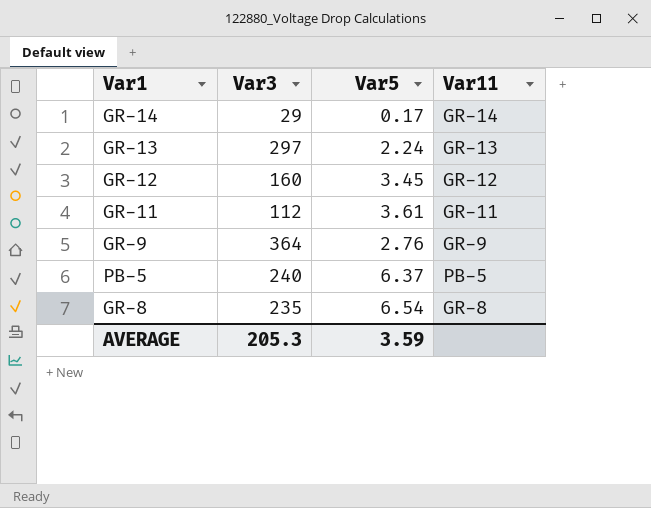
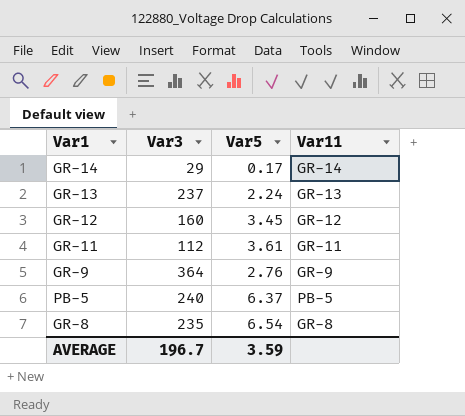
GR-13 | Var3: 297 -> 237
AVERAGE | Var3: 205.3 -> 196.7

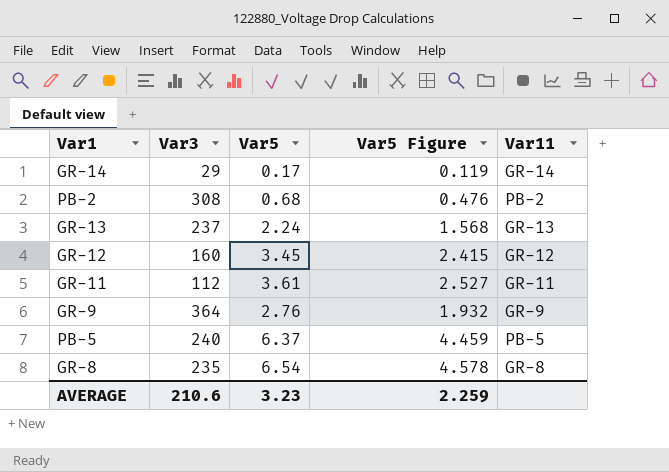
column Var5 Figure | formula: none -> [Var5] * 0.7
row PB-2: none -> 308 | 0.68 | 0.476 | PB-2
AVERAGE | Var3: 196.7 -> 210.6
AVERAGE | Var5: 3.59 -> 3.23

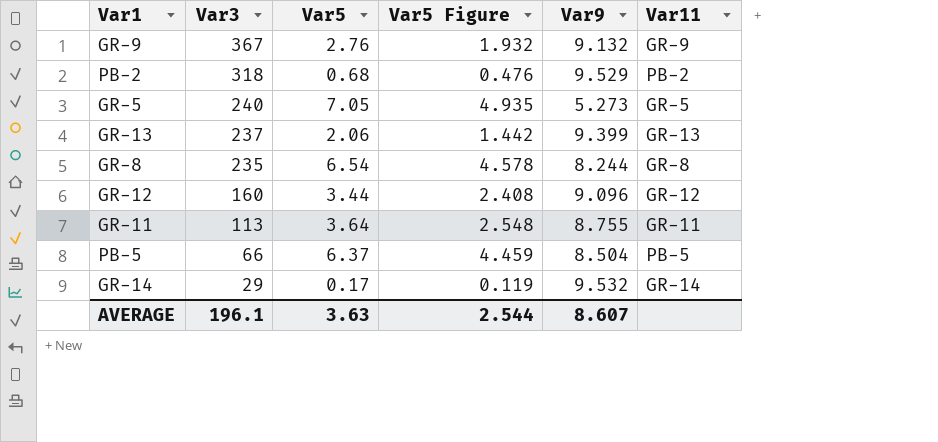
row order: none -> Var3 descending
column Var9 | position: none -> 5
GR-9 | Var3: 364 -> 367
PB-2 | Var3: 308 -> 318
row GR-5: none -> 240 | 7.05 | 4.935 | 5.273 | GR-5
GR-13 | Var5: 2.24 -> 2.06
GR-13 | Var5 Figure: 1.568 -> 1.442
GR-12 | Var5: 3.45 -> 3.44
GR-12 | Var5 Figure: 2.415 -> 2.408
GR-11 | Var3: 112 -> 113
GR-11 | Var5: 3.61 -> 3.64
GR-11 | Var5 Figure: 2.527 -> 2.548
PB-5 | Var3: 240 -> 66
AVERAGE | Var3: 210.6 -> 196.1
AVERAGE | Var5: 3.23 -> 3.63
AVERAGE | Var5 Figure: 2.259 -> 2.544

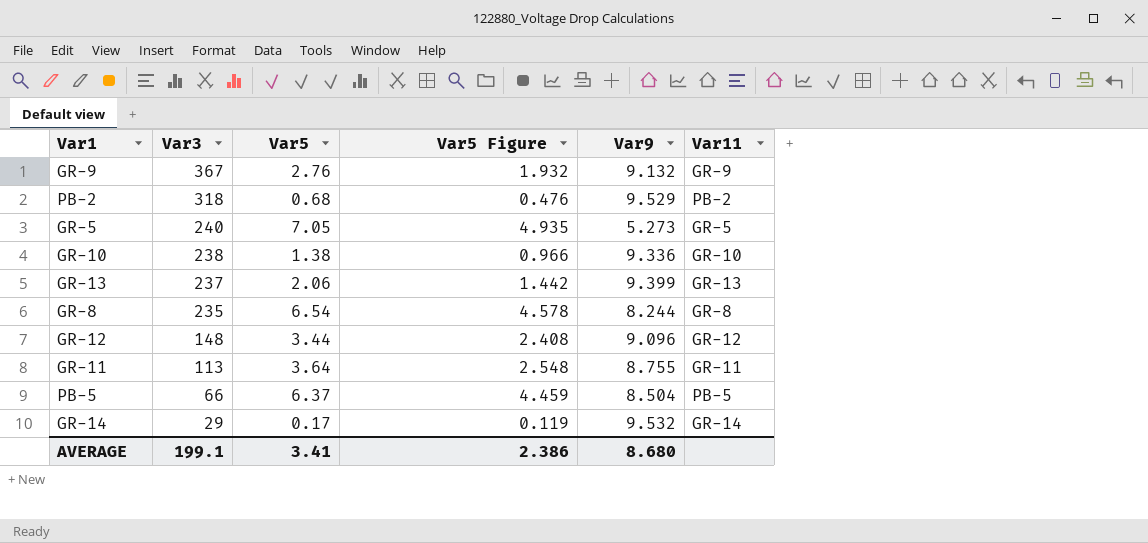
row GR-10: none -> 238 | 1.38 | 0.966 | 9.336 | GR-10
GR-12 | Var3: 160 -> 148
AVERAGE | Var3: 196.1 -> 199.1
AVERAGE | Var5: 3.63 -> 3.41
AVERAGE | Var5 Figure: 2.544 -> 2.386
AVERAGE | Var9: 8.607 -> 8.680

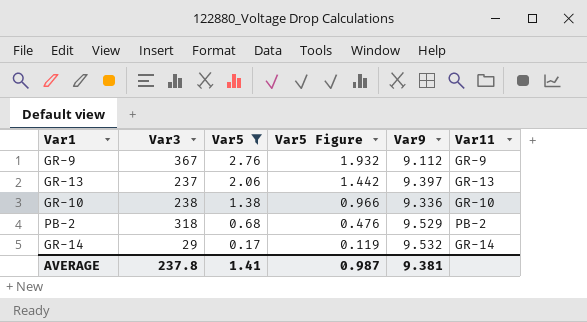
filter: none -> Var5 <= 2.76
row order: Var3 descending -> Var5 descending
GR-9 | Var9: 9.132 -> 9.112
GR-13 | Var9: 9.399 -> 9.397
AVERAGE | Var3: 199.1 -> 237.8
AVERAGE | Var5: 3.41 -> 1.41
AVERAGE | Var5 Figure: 2.386 -> 0.987
AVERAGE | Var9: 8.680 -> 9.381

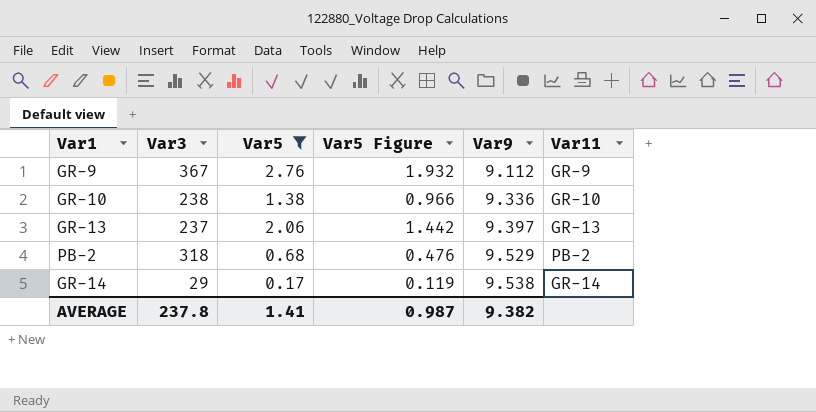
row order: Var5 descending -> Var9 ascending
GR-14 | Var9: 9.532 -> 9.538
AVERAGE | Var9: 9.381 -> 9.382

